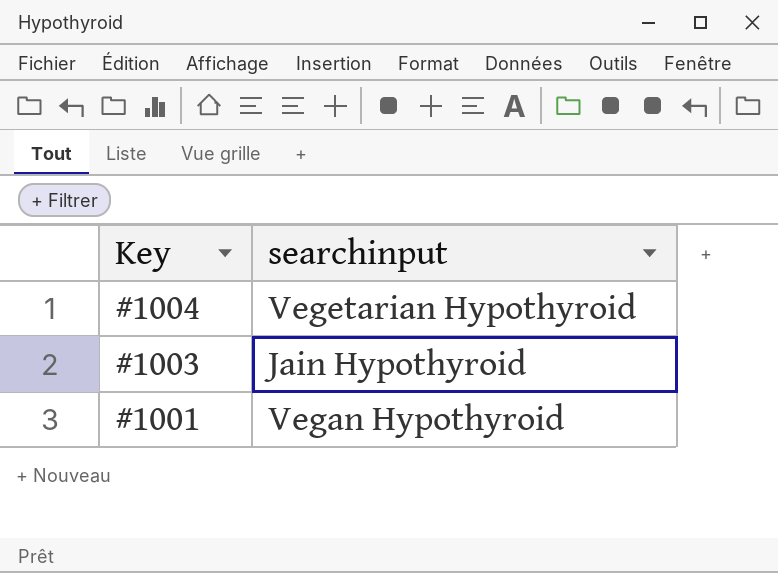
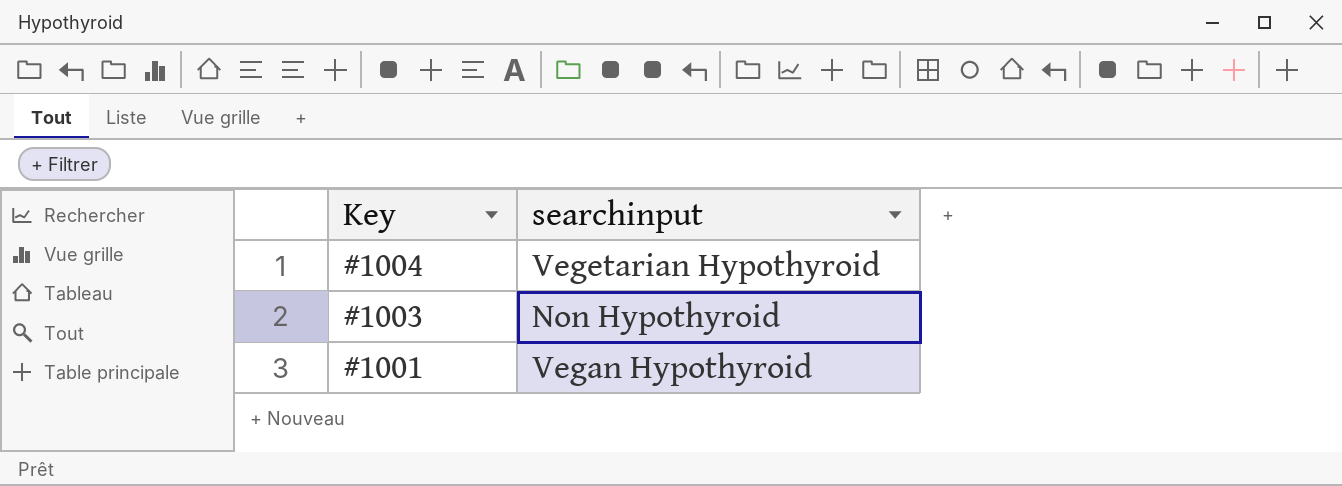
#1003 | searchinput: Jain Hypothyroid -> Non Hypothyroid

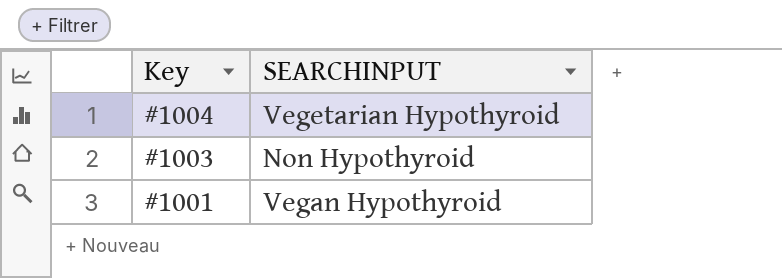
column name: searchinput -> SEARCHINPUT

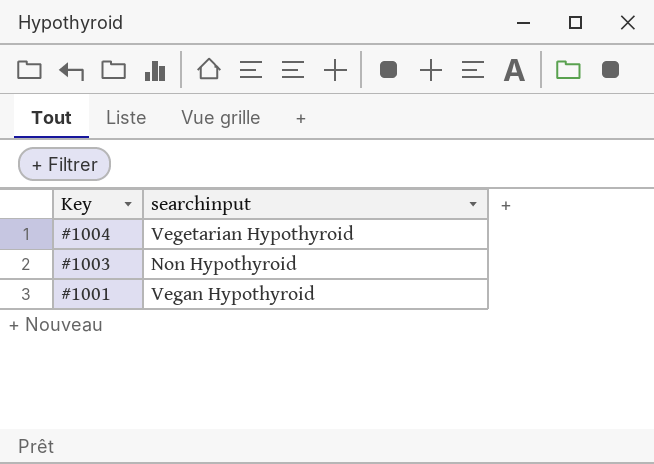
column name: SEARCHINPUT -> searchinput

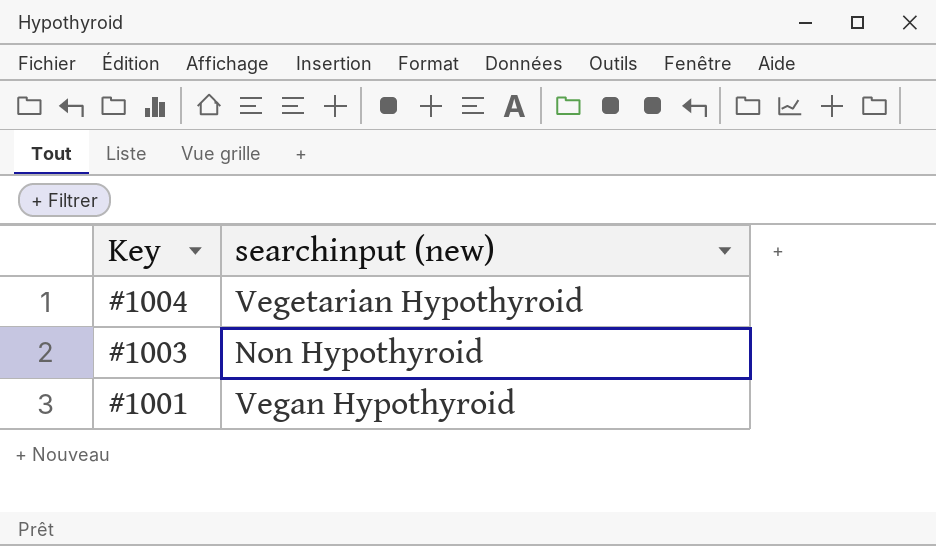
column name: searchinput -> searchinput (new)

